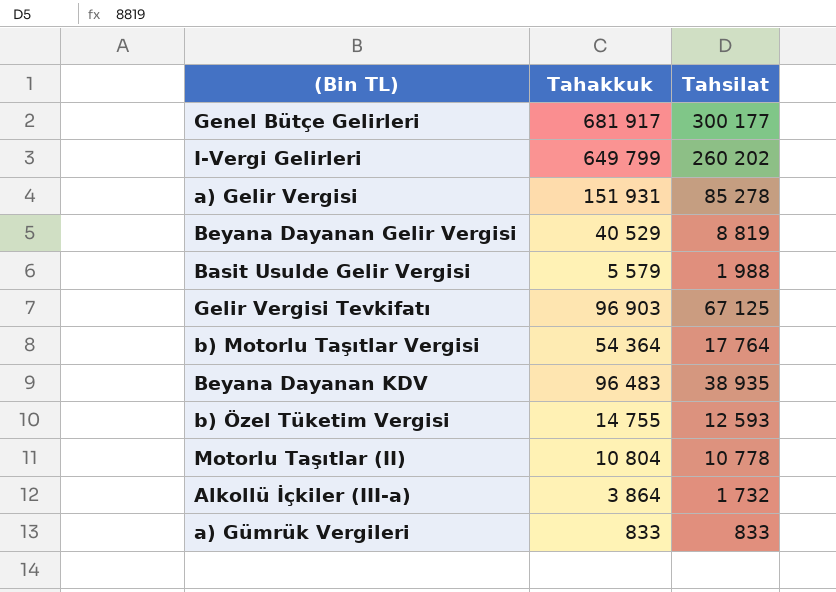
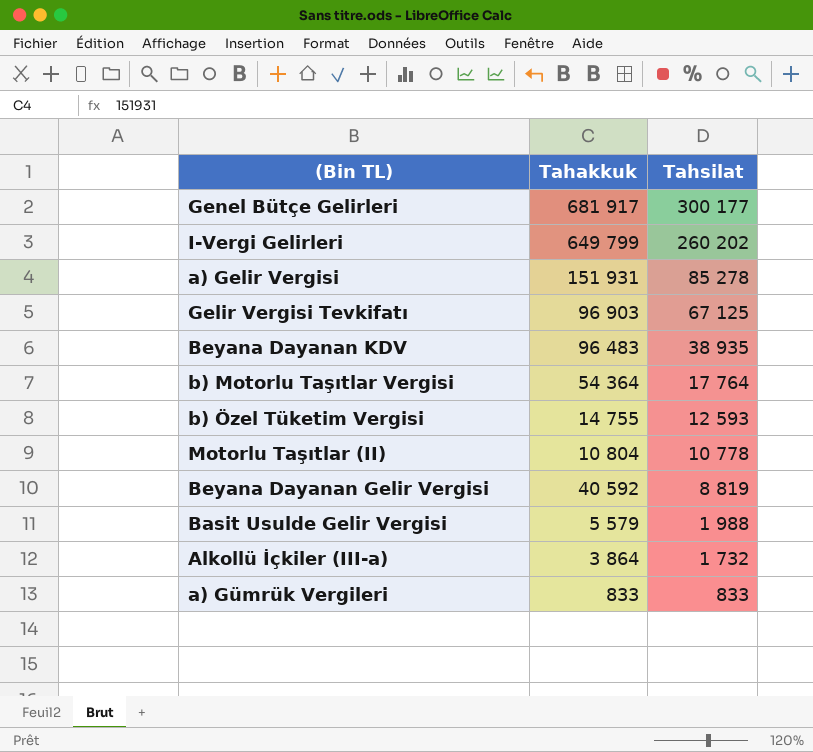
row order: none -> Tahsilat descending
Beyana Dayanan Gelir Vergisi | Tahakkuk: 40 529 -> 40 592

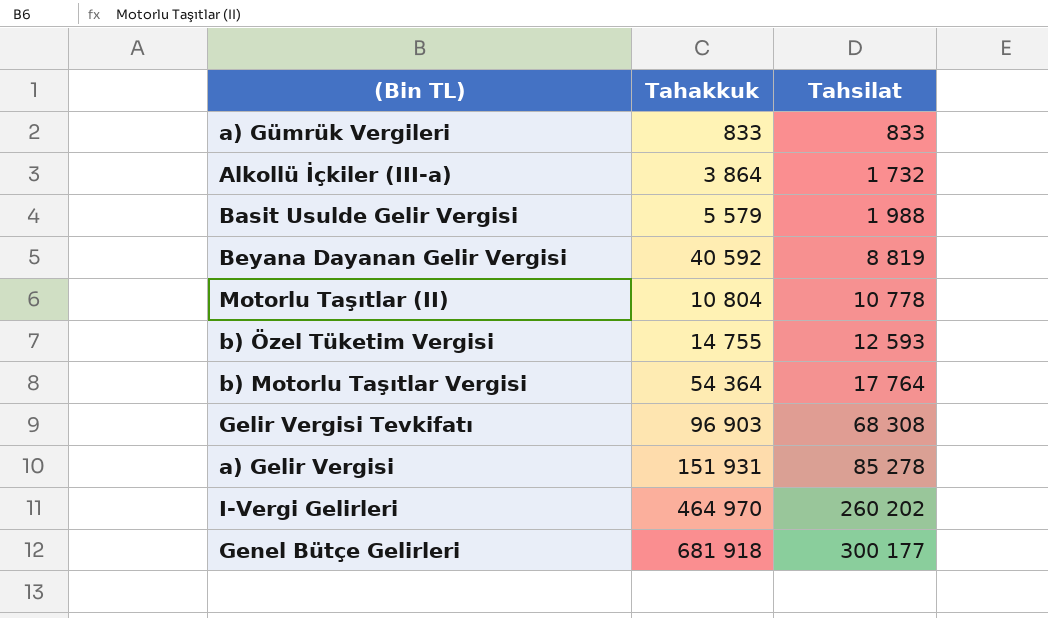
row order: Tahsilat descending -> Tahsilat ascending
row Beyana Dayanan KDV: 96 483 | 38 935 -> none
Gelir Vergisi Tevkifatı | Tahsilat: 67 125 -> 68 308
I-Vergi Gelirleri | Tahakkuk: 649 799 -> 464 970
Genel Bütçe Gelirleri | Tahakkuk: 681 917 -> 681 918

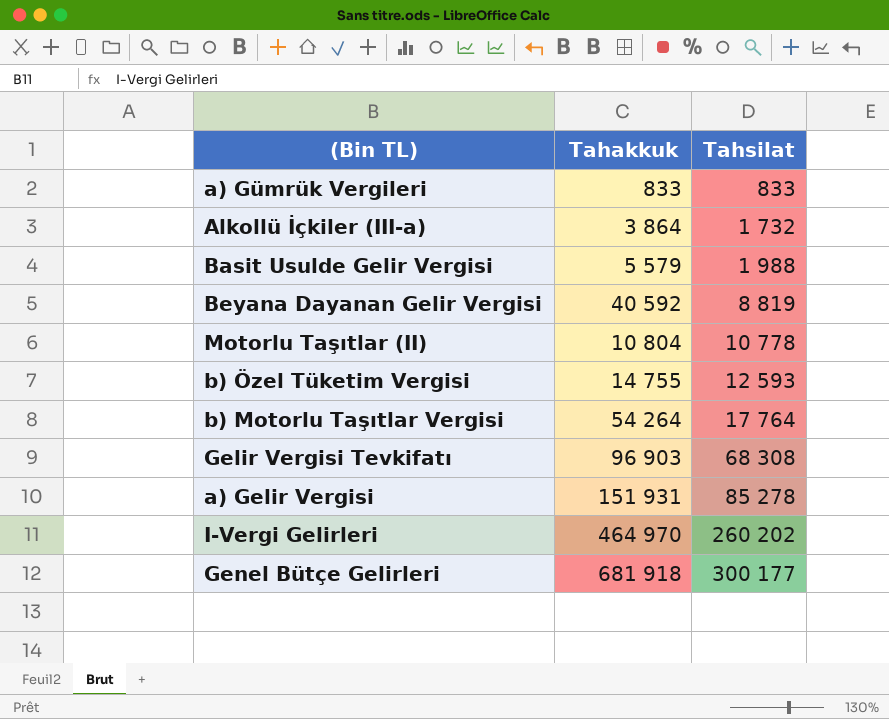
b) Motorlu Taşıtlar Vergisi | Tahakkuk: 54 364 -> 54 264

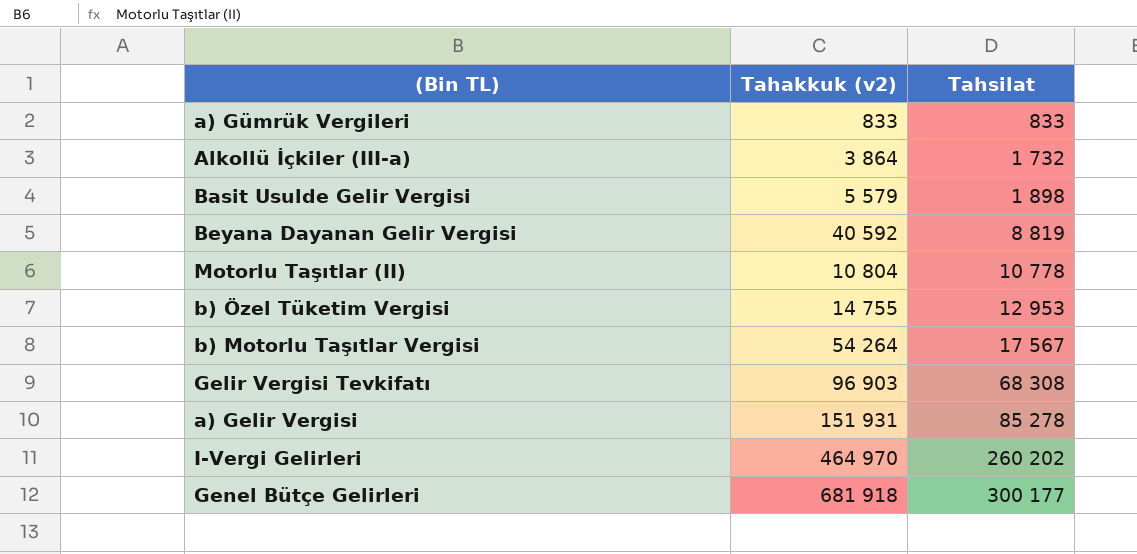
column name: Tahakkuk -> Tahakkuk (v2)
Basit Usulde Gelir Vergisi | Tahsilat: 1 988 -> 1 898
b) Özel Tüketim Vergisi | Tahsilat: 12 593 -> 12 953
b) Motorlu Taşıtlar Vergisi | Tahsilat: 17 764 -> 17 567

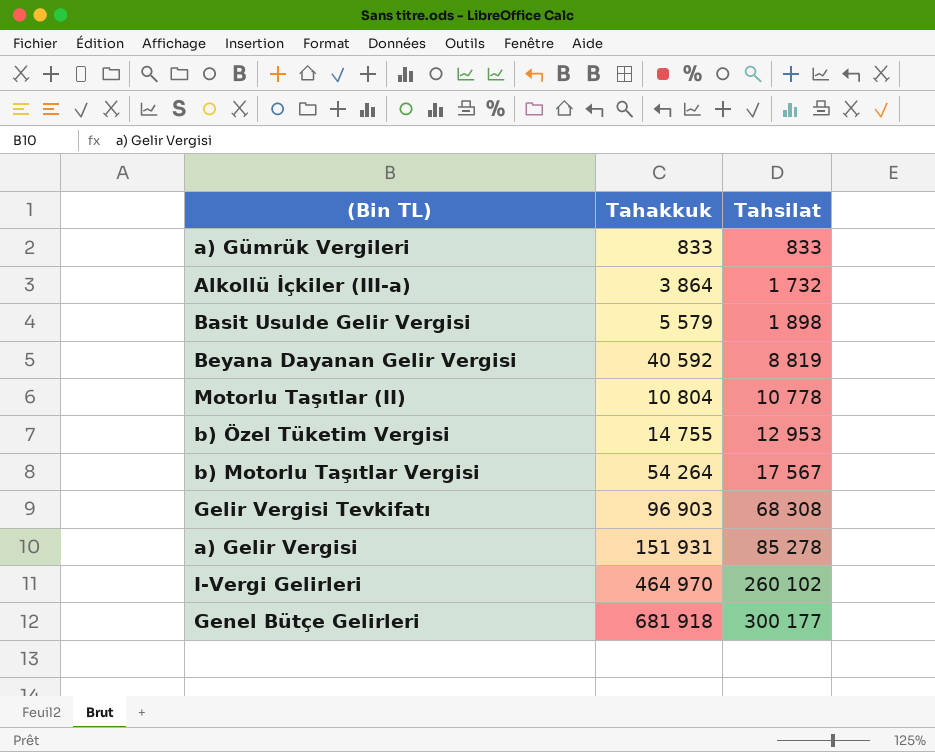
column name: Tahakkuk (v2) -> Tahakkuk
I-Vergi Gelirleri | Tahsilat: 260 202 -> 260 102

